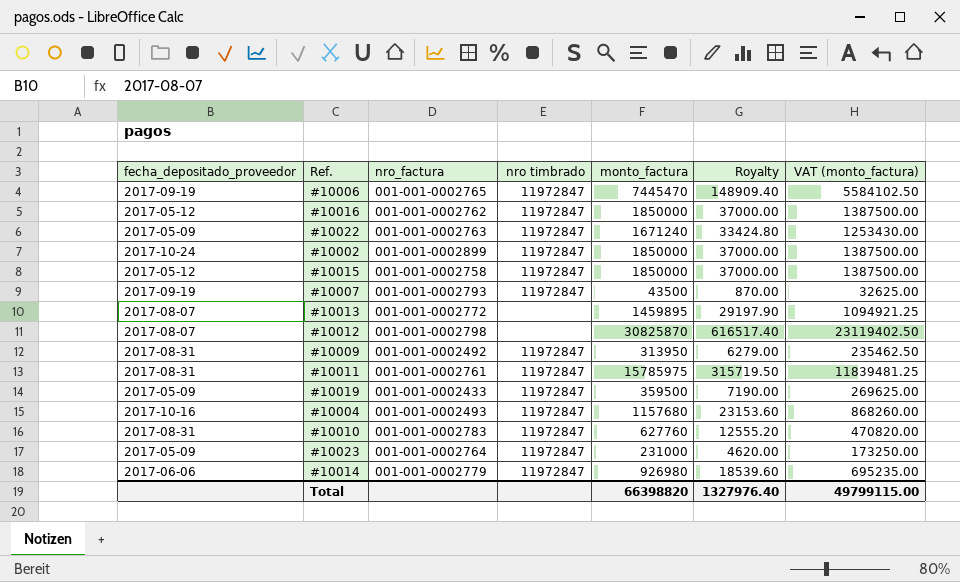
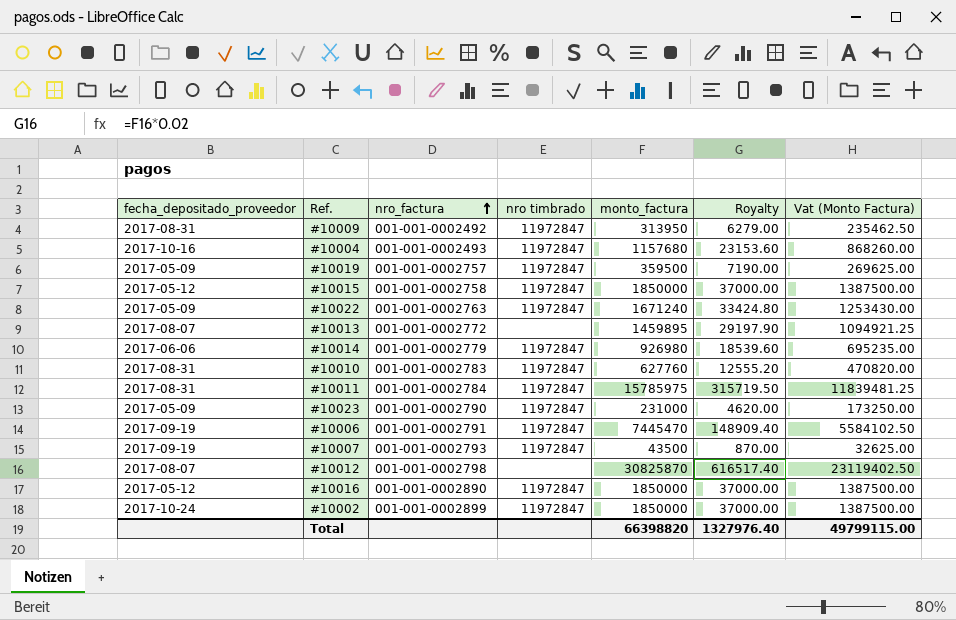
row order: none -> nro_factura ascending
column name: VAT (monto_factura) -> Vat (Monto Factura)
#10019 | nro_factura: 001-001-0002433 -> 001-001-0002757
#10011 | nro_factura: 001-001-0002761 -> 001-001-0002784
#10023 | nro_factura: 001-001-0002764 -> 001-001-0002790
#10006 | nro_factura: 001-001-0002765 -> 001-001-0002791
#10016 | nro_factura: 001-001-0002762 -> 001-001-0002890

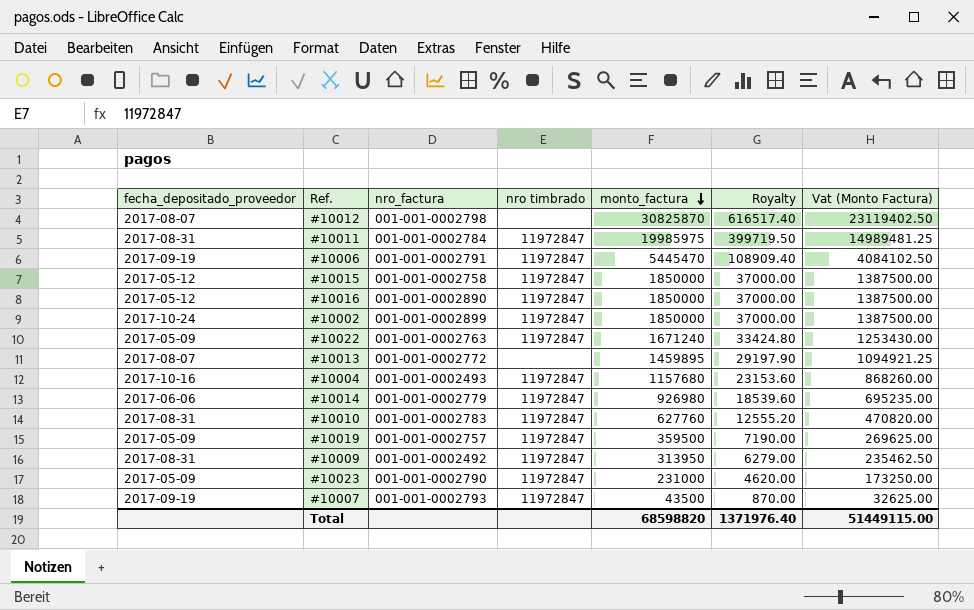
row order: nro_factura ascending -> monto_factura descending
#10011 | monto_factura: 15785975 -> 19985975
#10011 | Royalty: 315719.50 -> 399719.50
#10011 | Vat (Monto Factura): 11839481.25 -> 14989481.25
#10006 | monto_factura: 7445470 -> 5445470
#10006 | Royalty: 148909.40 -> 108909.40
#10006 | Vat (Monto Factura): 5584102.50 -> 4084102.50
Total | monto_factura: 66398820 -> 68598820
Total | Royalty: 1327976.40 -> 1371976.40
Total | Vat (Monto Factura): 49799115.00 -> 51449115.00

